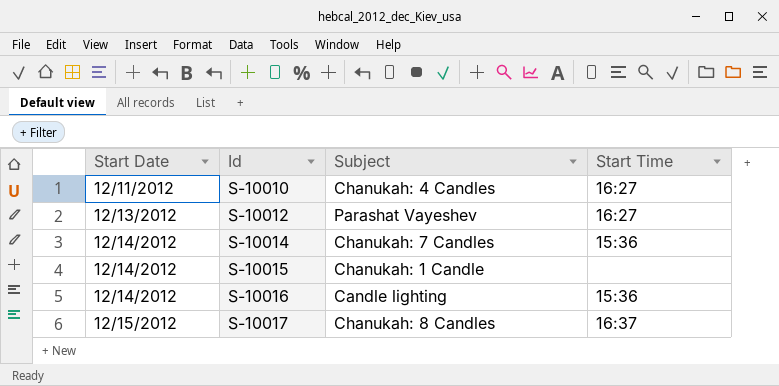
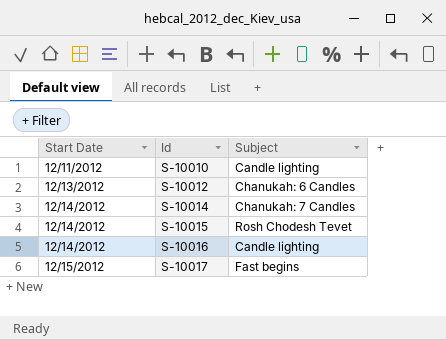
column Start Time | position: 4 -> none
S-10010 | Subject: Chanukah: 4 Candles -> Candle lighting
S-10012 | Subject: Parashat Vayeshev -> Chanukah: 6 Candles
S-10015 | Subject: Chanukah: 1 Candle -> Rosh Chodesh Tevet
S-10017 | Subject: Chanukah: 8 Candles -> Fast begins

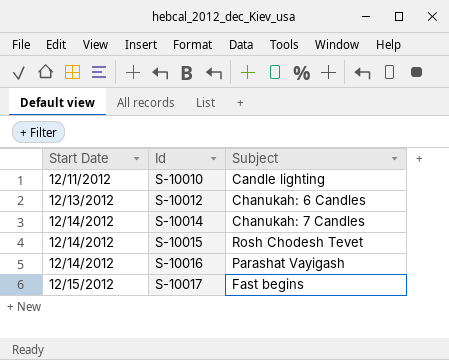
S-10016 | Subject: Candle lighting -> Parashat Vayigash

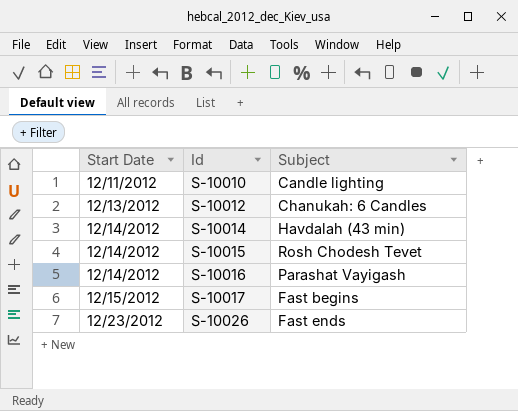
S-10014 | Subject: Chanukah: 7 Candles -> Havdalah (43 min)
row S-10026: none -> 12/23/2012 | Fast ends

